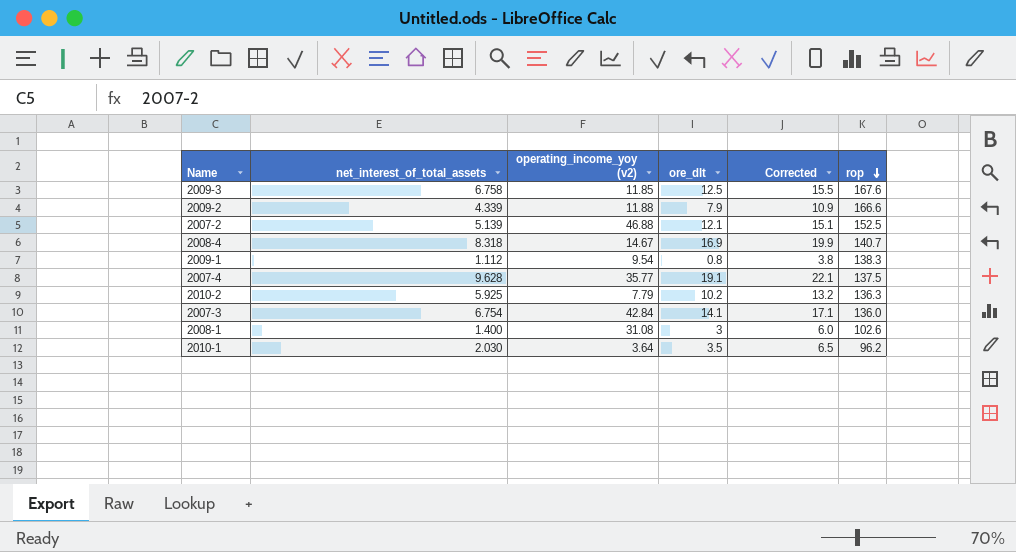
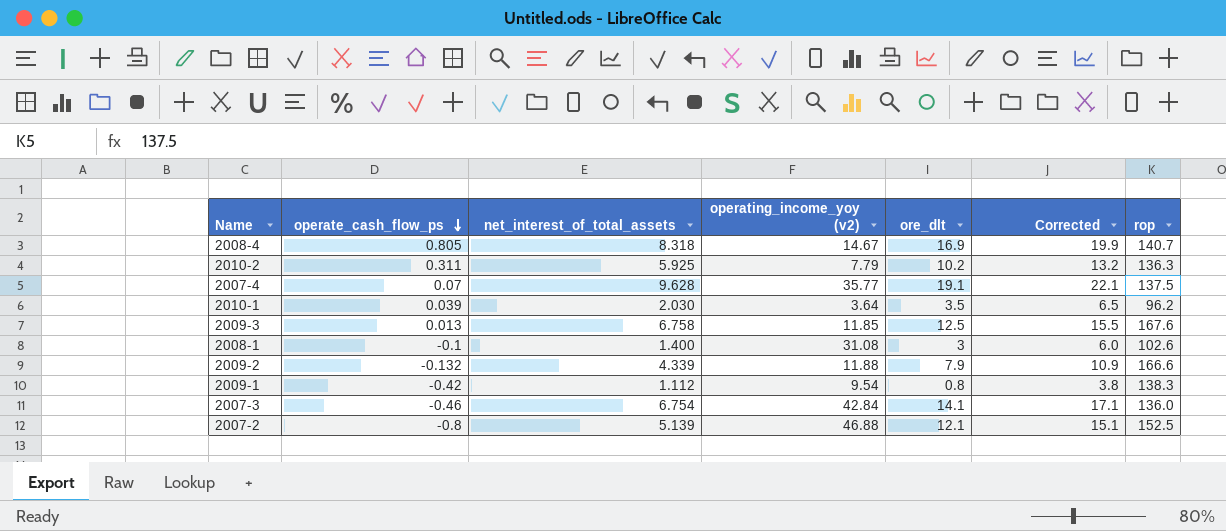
row order: rop descending -> operate_cash_flow_ps descending
column operate_cash_flow_ps | position: none -> 2

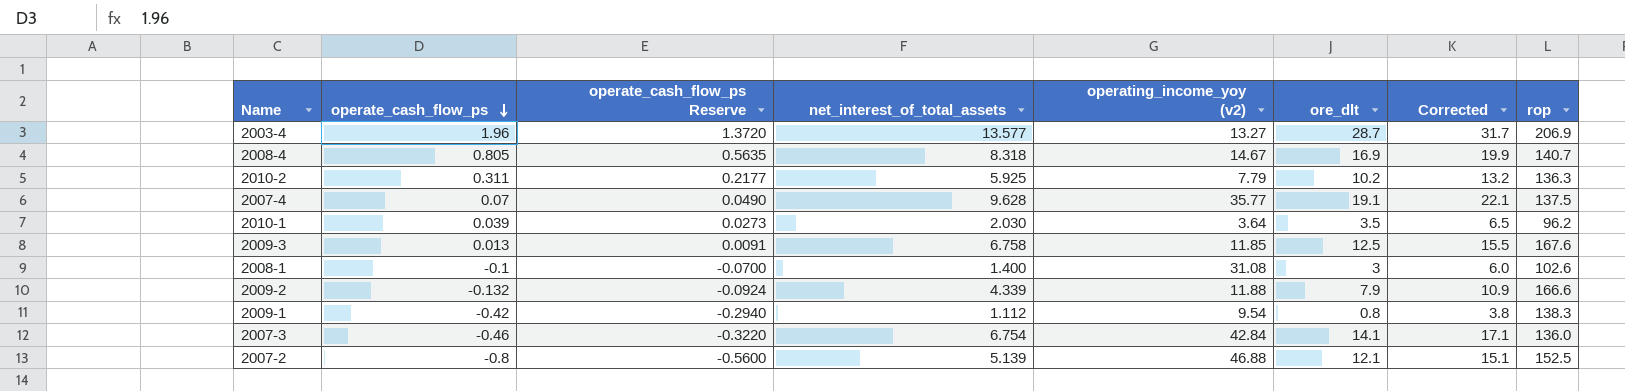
column operate_cash_flow_ps Reserve | formula: none -> [operate_cash_flow_ps] * 0.7
row 2003-4: none -> 1.96 | 1.3720 | 13.577 | 13.27 | 28.7 | 31.7 | 206.9

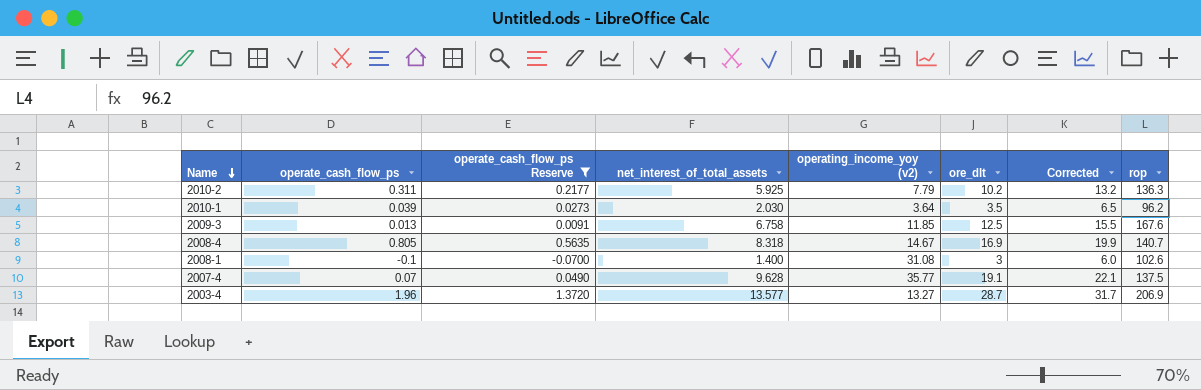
filter: none -> operate_cash_flow_ps Reserve >= -0.0700
row order: operate_cash_flow_ps descending -> Name descending

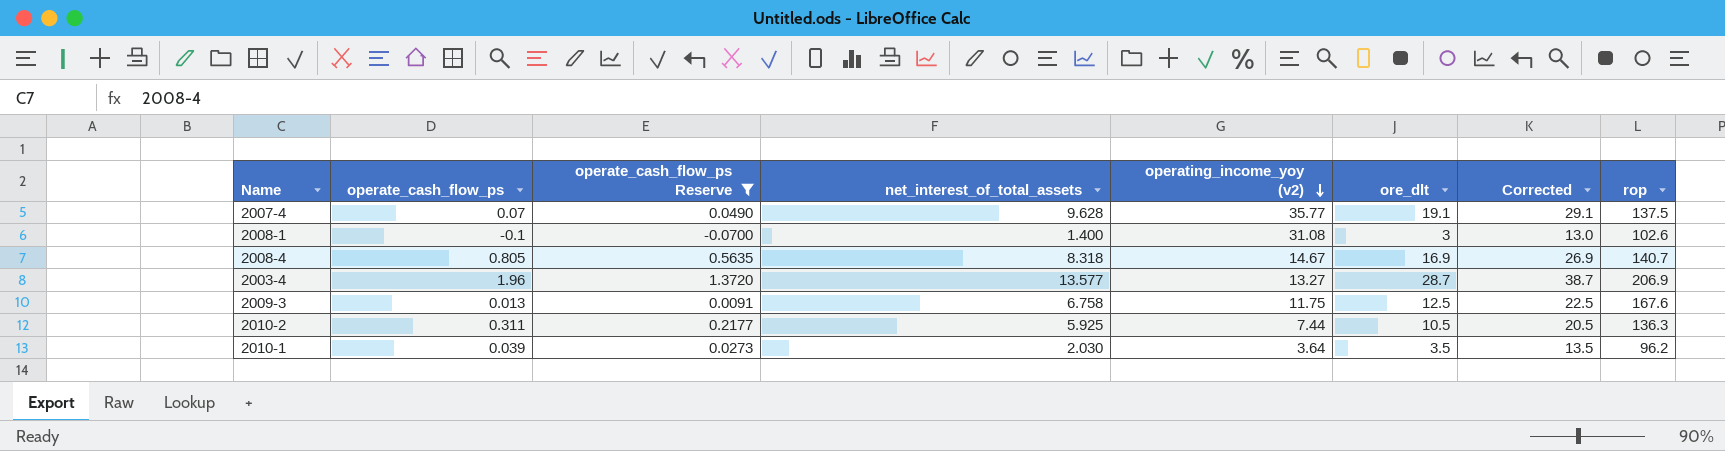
row order: Name descending -> operating_income_yoy (v2) descending
column Corrected | formula: [ore_dlt] + 3 -> [ore_dlt] + 10
2009-3 | operating_income_yoy (v2): 11.85 -> 11.75
2010-2 | operating_income_yoy (v2): 7.79 -> 7.44
2010-2 | ore_dlt: 10.2 -> 10.5

